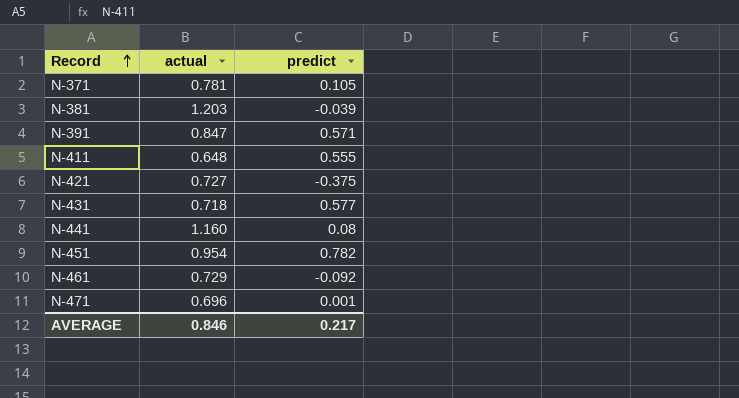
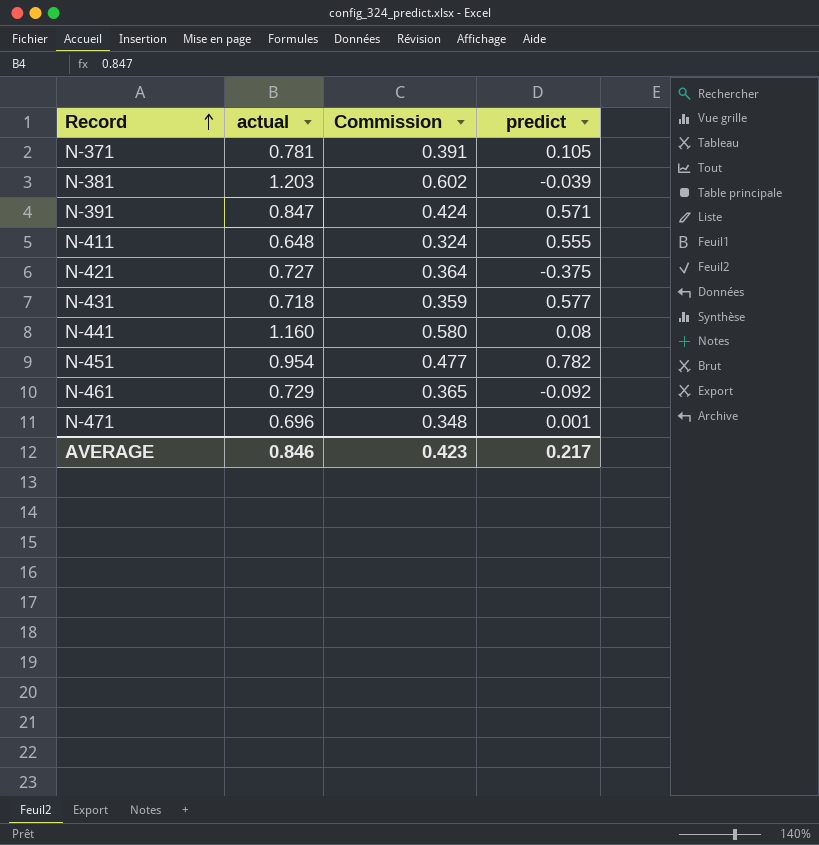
column Commission | formula: none -> [actual] * 0.5

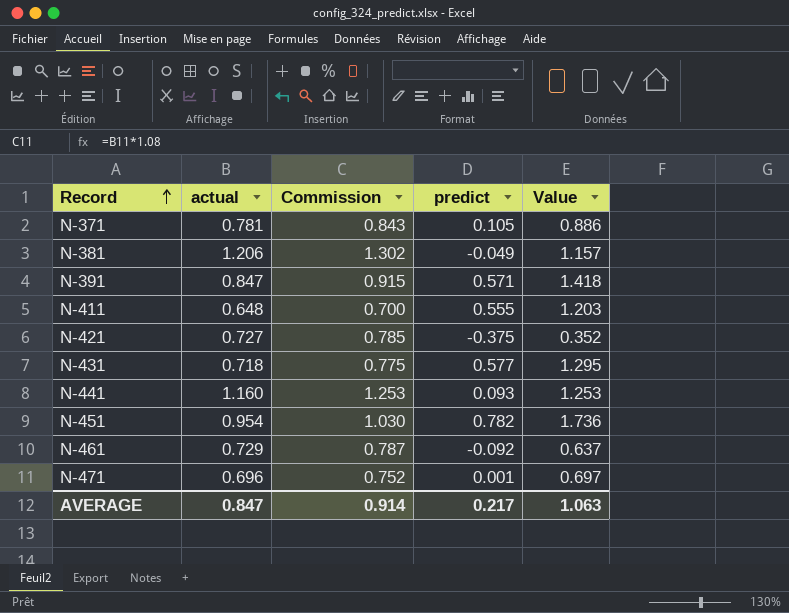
column Commission | formula: [actual] * 0.5 -> [actual] * 1.08
column Value | formula: none -> [actual] + [predict]
N-381 | actual: 1.203 -> 1.206
N-381 | predict: -0.039 -> -0.049
N-441 | predict: 0.08 -> 0.093
AVERAGE | actual: 0.846 -> 0.847
AVERAGE | Commission: 0.423 -> 0.914

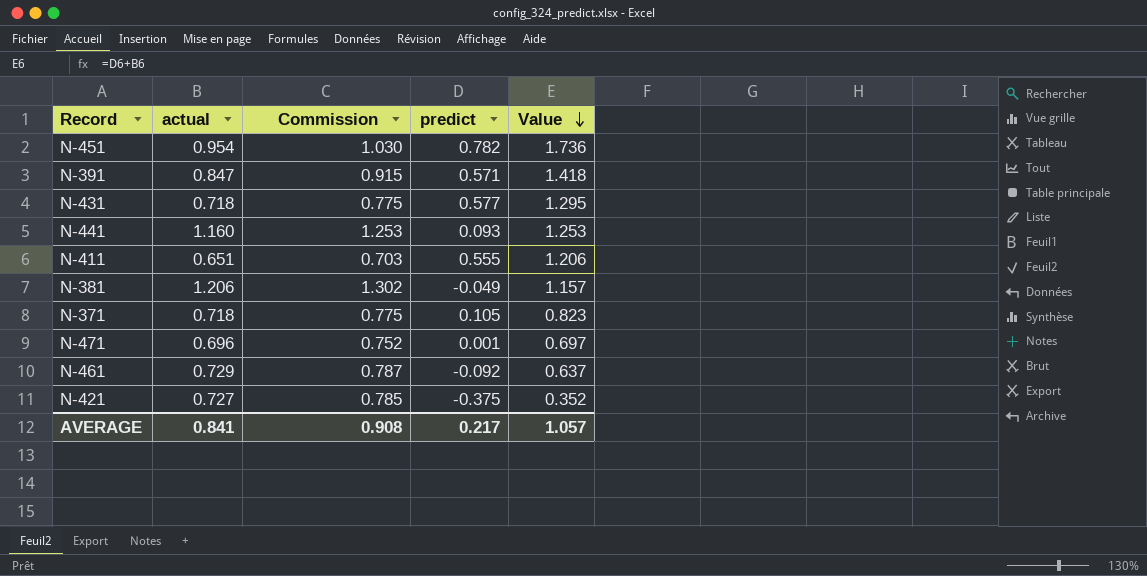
row order: Record ascending -> Value descending
N-411 | actual: 0.648 -> 0.651
N-411 | Commission: 0.700 -> 0.703
N-411 | Value: 1.203 -> 1.206
N-371 | actual: 0.781 -> 0.718
N-371 | Commission: 0.843 -> 0.775
N-371 | Value: 0.886 -> 0.823
AVERAGE | actual: 0.847 -> 0.841
AVERAGE | Commission: 0.914 -> 0.908
AVERAGE | Value: 1.063 -> 1.057

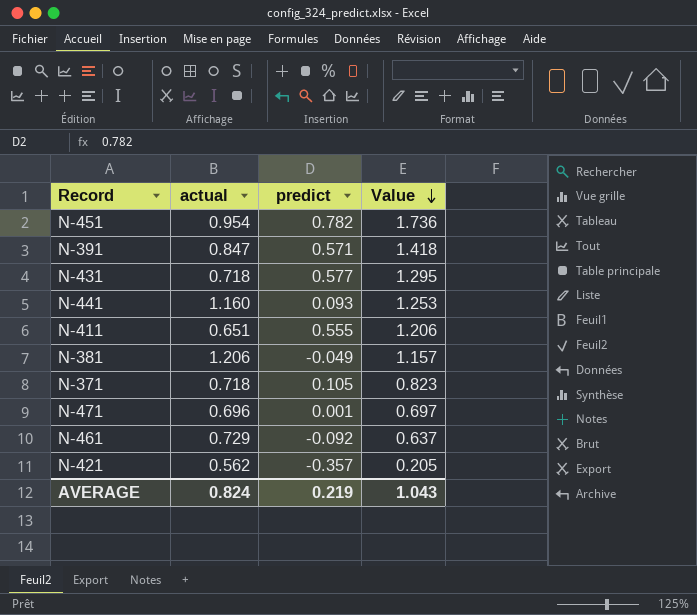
column Commission | formula: [actual] * 1.08 -> none
N-421 | actual: 0.727 -> 0.562
N-421 | predict: -0.375 -> -0.357
N-421 | Value: 0.352 -> 0.205
AVERAGE | actual: 0.841 -> 0.824
AVERAGE | predict: 0.217 -> 0.219
AVERAGE | Value: 1.057 -> 1.043

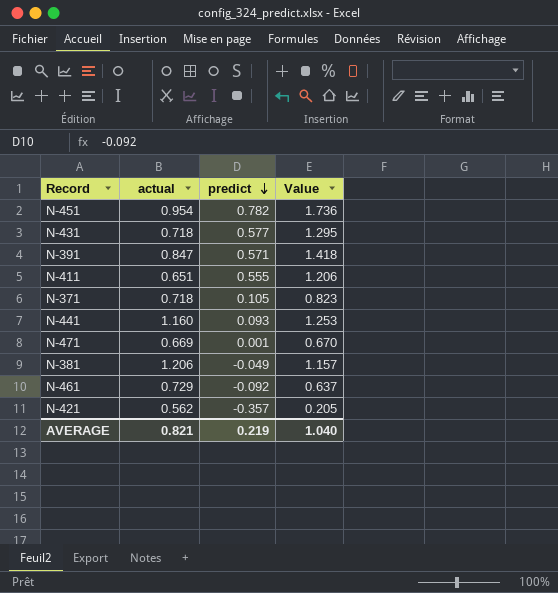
row order: Value descending -> predict descending
N-471 | actual: 0.696 -> 0.669
N-471 | Value: 0.697 -> 0.670
AVERAGE | actual: 0.824 -> 0.821
AVERAGE | Value: 1.043 -> 1.040

